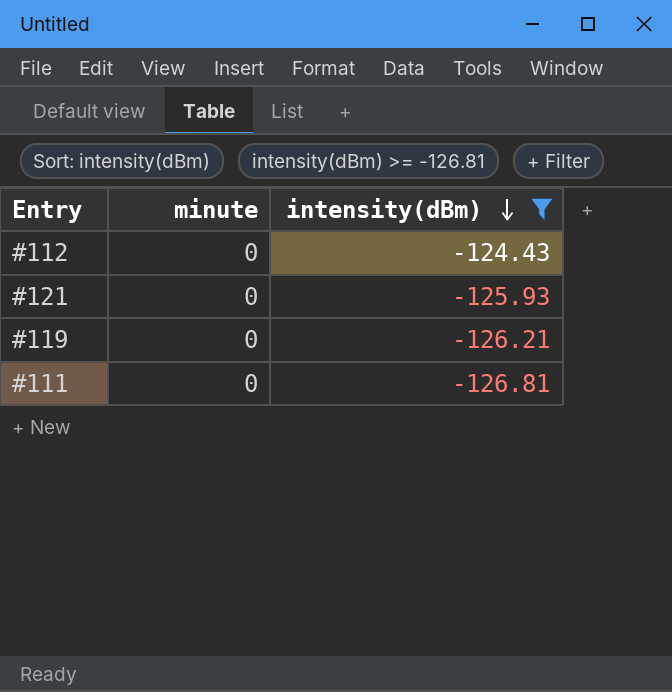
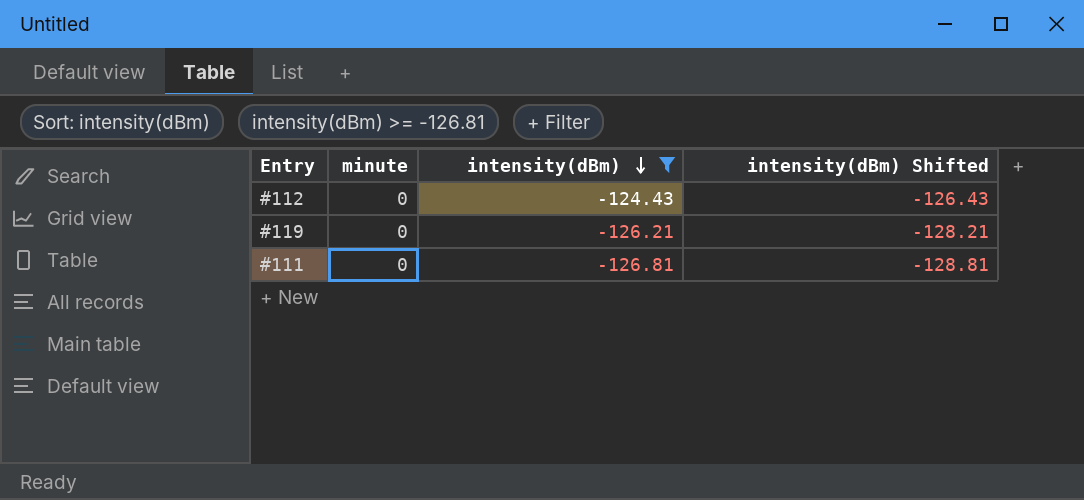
column intensity(dBm) Shifted | formula: none -> [intensity(dBm)] - 2
row #121: 0 | -125.93 -> none

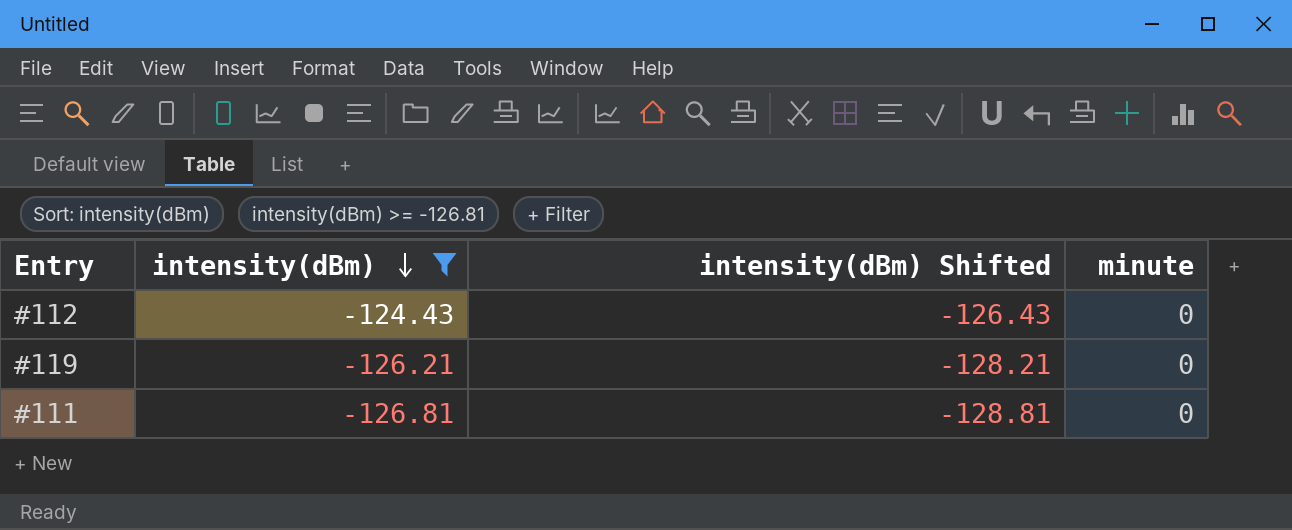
column minute | position: 2 -> 4

